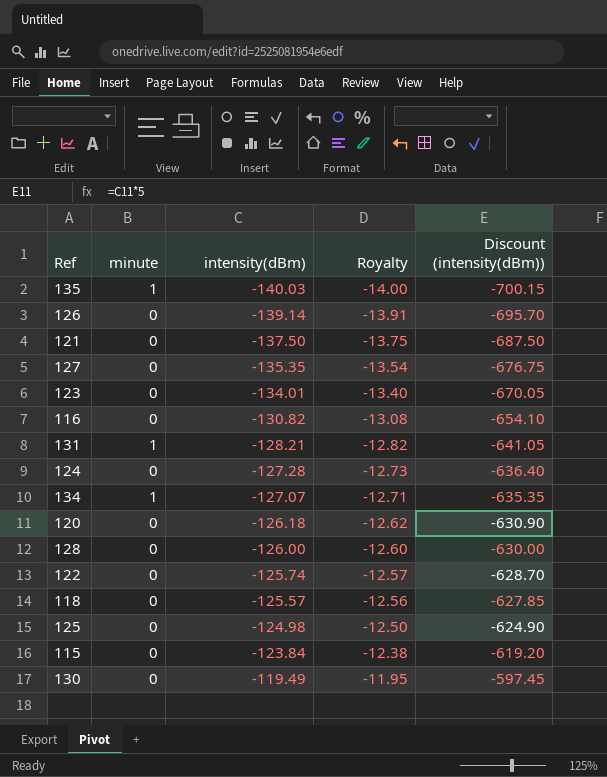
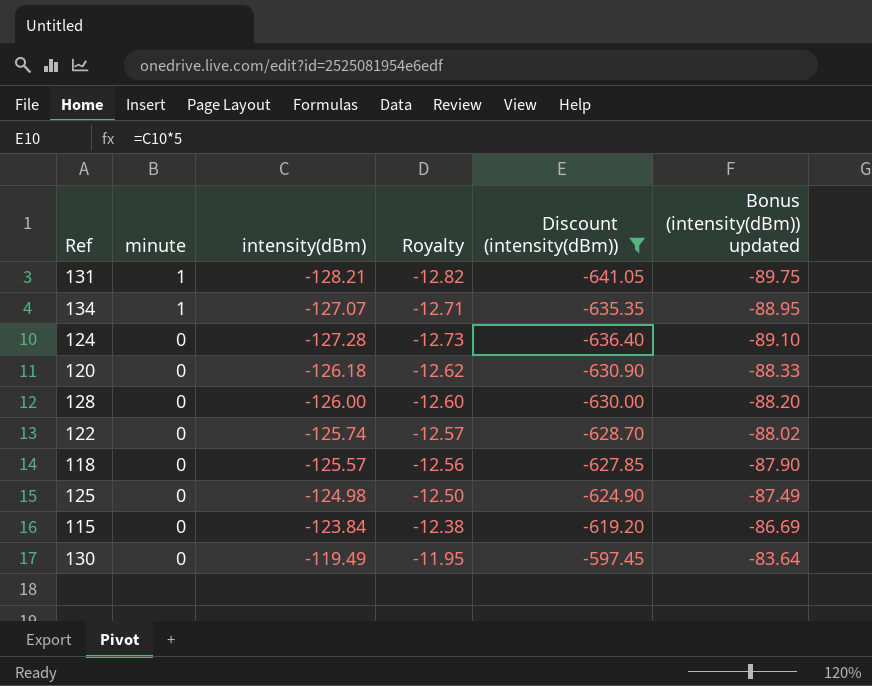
filter: none -> Discount (intensity(dBm)) >= -641.05
row order: intensity(dBm) ascending -> minute descending
column Bonus (intensity(dBm)) updated | formula: none -> [intensity(dBm)] * 0.7

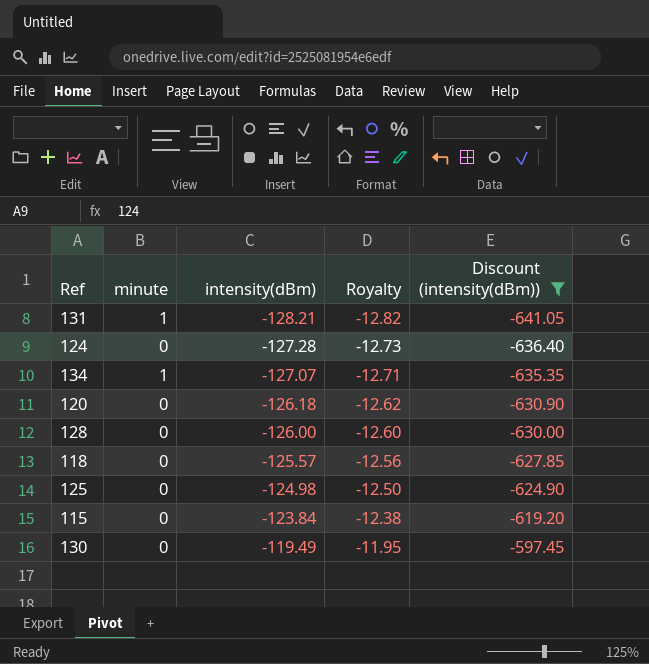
row order: minute descending -> intensity(dBm) ascending
column Bonus (intensity(dBm)) updated | formula: [intensity(dBm)] * 0.7 -> none
row 122: 0 | -125.74 | -12.57 | -628.70 | -88.02 -> none

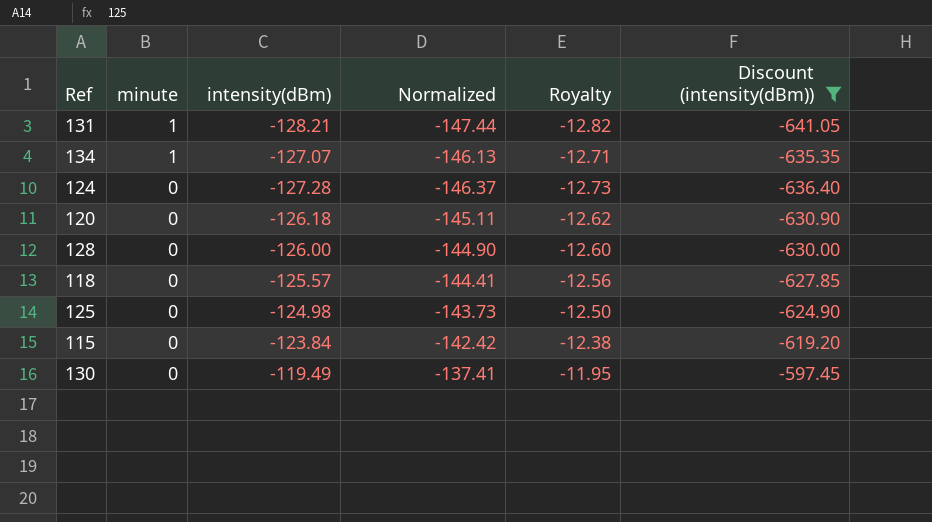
row order: intensity(dBm) ascending -> minute descending
column Normalized | formula: none -> [intensity(dBm)] * 1.15

